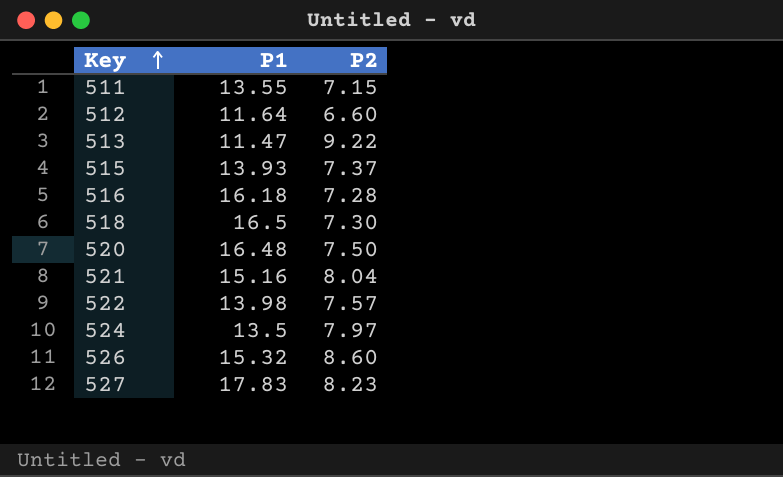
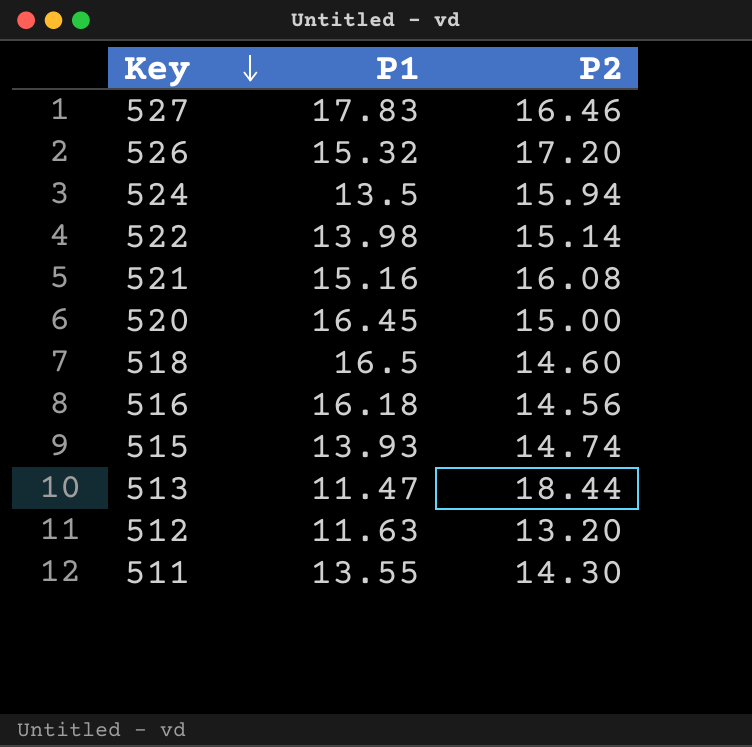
row order: Key ascending -> Key descending
527 | P2: 8.23 -> 16.46
526 | P2: 8.60 -> 17.20
524 | P2: 7.97 -> 15.94
522 | P2: 7.57 -> 15.14
521 | P2: 8.04 -> 16.08
520 | P1: 16.48 -> 16.45
520 | P2: 7.50 -> 15.00
518 | P2: 7.30 -> 14.60
516 | P2: 7.28 -> 14.56
515 | P2: 7.37 -> 14.74
513 | P2: 9.22 -> 18.44
512 | P1: 11.64 -> 11.63
512 | P2: 6.60 -> 13.20
511 | P2: 7.15 -> 14.30

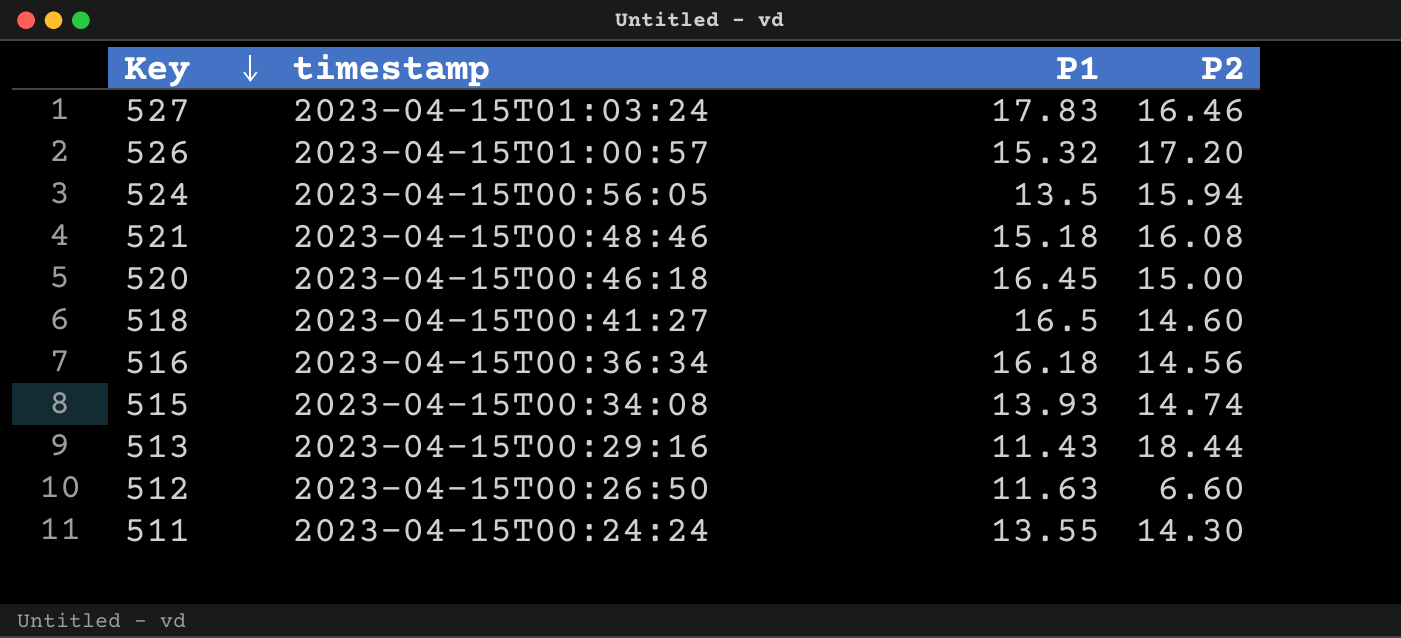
column timestamp | position: none -> 2
row 522: 13.98 | 15.14 -> none
521 | P1: 15.16 -> 15.18
513 | P1: 11.47 -> 11.43
512 | P2: 13.20 -> 6.60

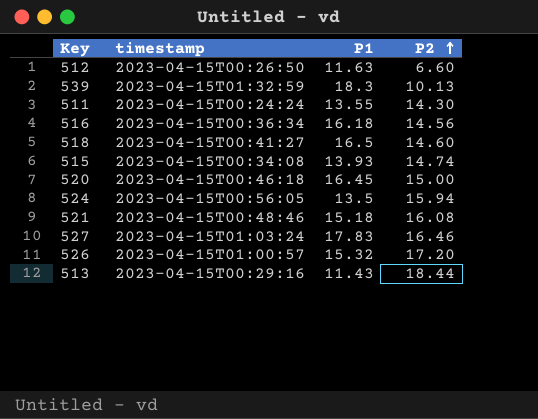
row order: Key descending -> P2 ascending
row 539: none -> 2023-04-15T01:32:59 | 18.3 | 10.13

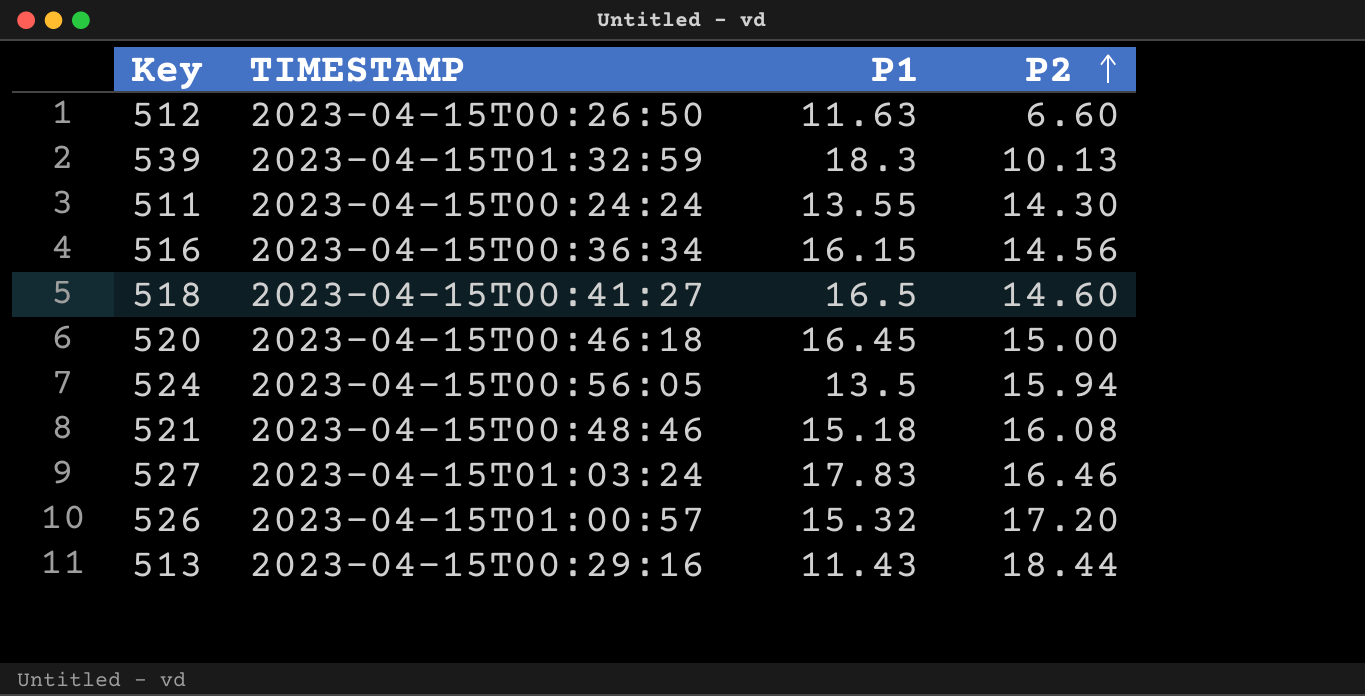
column name: timestamp -> TIMESTAMP
row 515: 2023-04-15T00:34:08 | 13.93 | 14.74 -> none
516 | P1: 16.18 -> 16.15

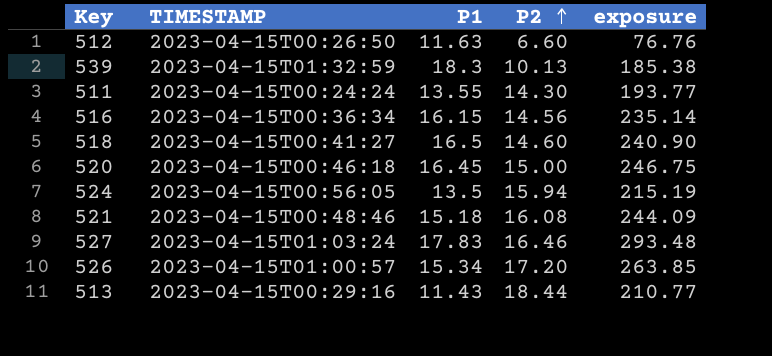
column exposure | formula: none -> [P1] * [P2]
526 | P1: 15.32 -> 15.34

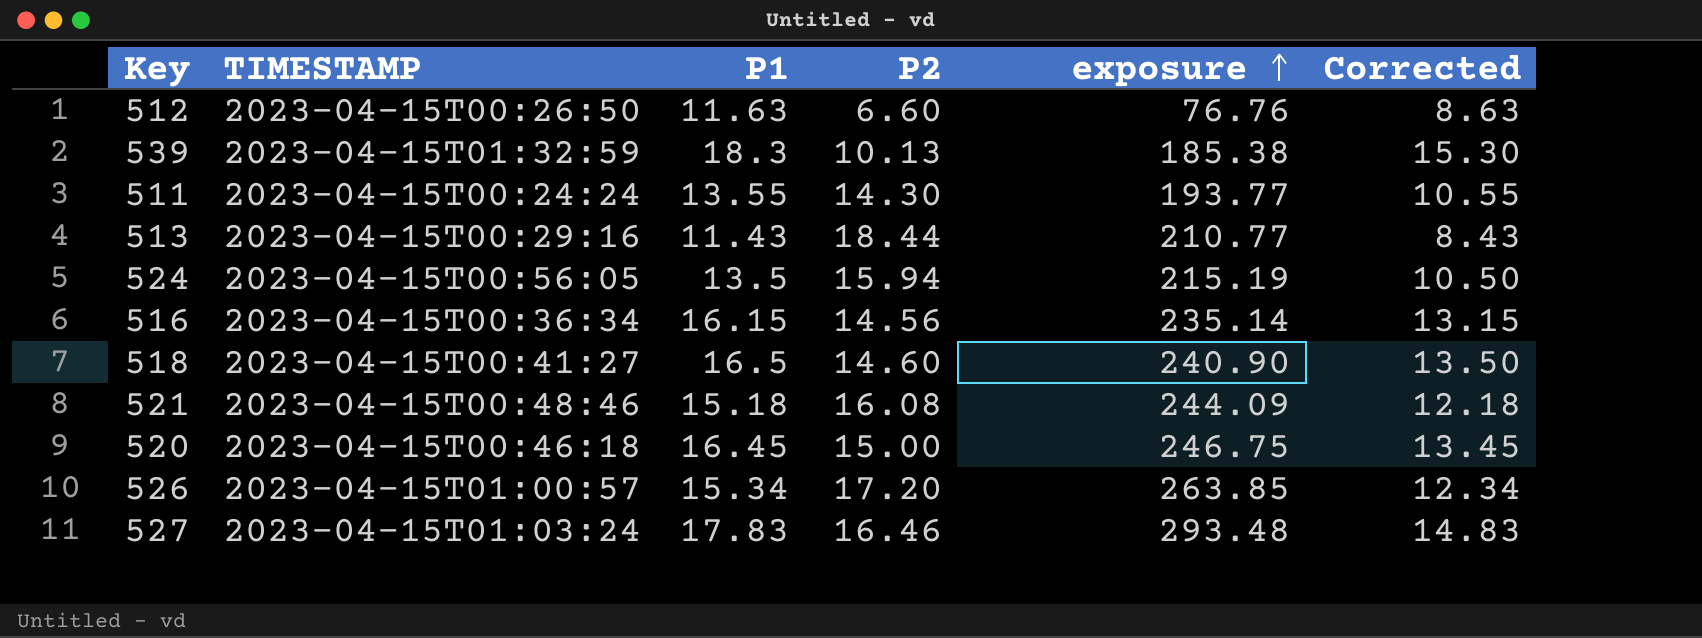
row order: P2 ascending -> exposure ascending
column Corrected | formula: none -> [P1] - 3

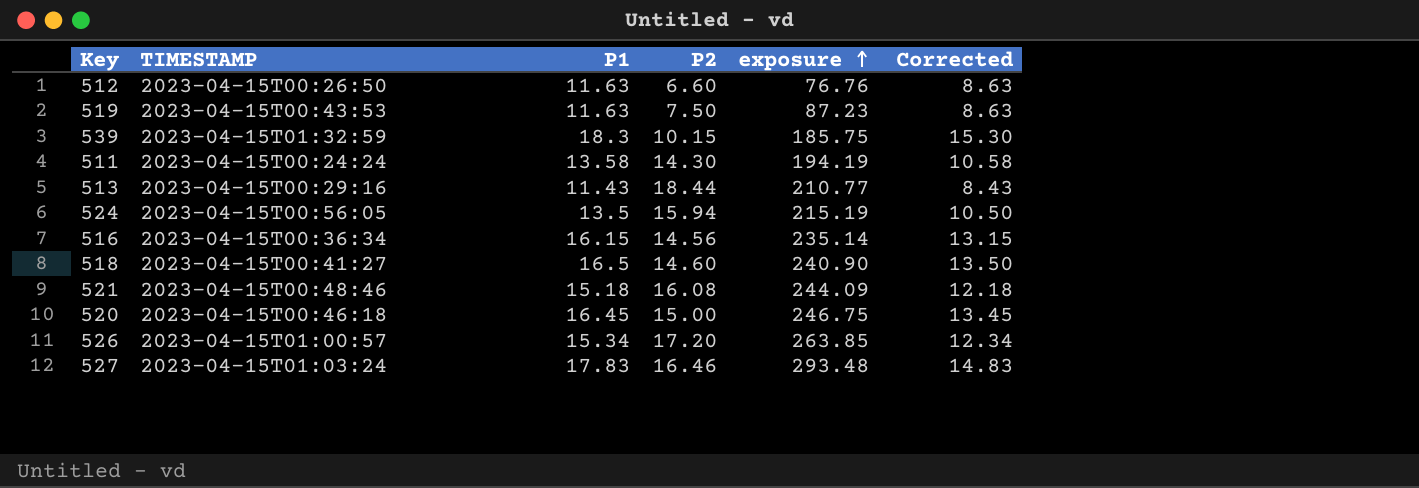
row 519: none -> 2023-04-15T00:43:53 | 11.63 | 7.50 | 87.23 | 8.63
539 | P2: 10.13 -> 10.15
539 | exposure: 185.38 -> 185.75
511 | P1: 13.55 -> 13.58
511 | exposure: 193.77 -> 194.19
511 | Corrected: 10.55 -> 10.58

